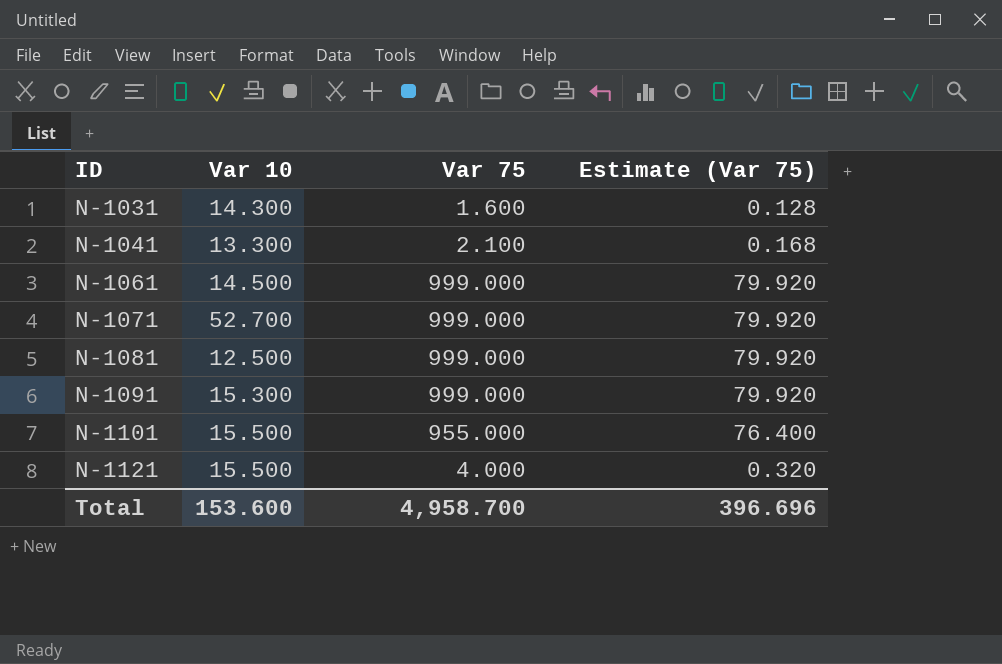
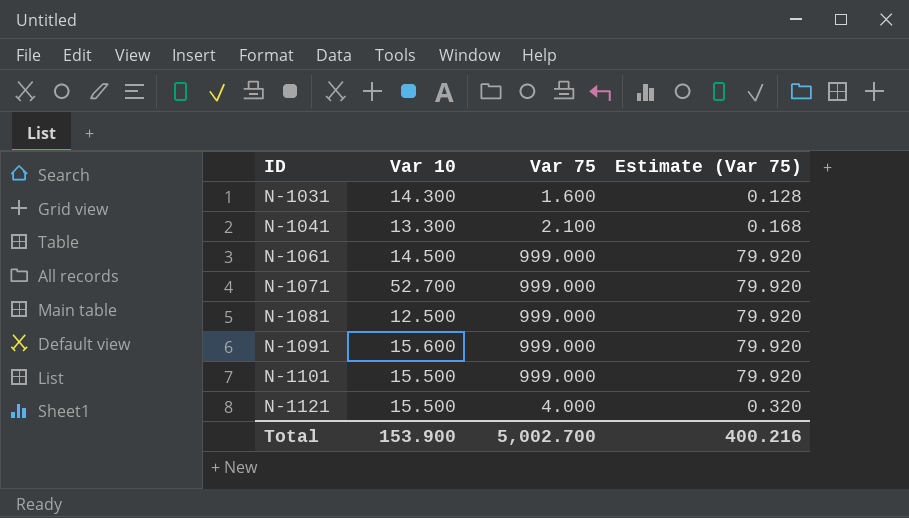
N-1091 | Var 10: 15.300 -> 15.600
N-1101 | Var 75: 955.000 -> 999.000
N-1101 | Estimate (Var 75): 76.400 -> 79.920
Total | Var 10: 153.600 -> 153.900
Total | Var 75: 4,958.700 -> 5,002.700
Total | Estimate (Var 75): 396.696 -> 400.216

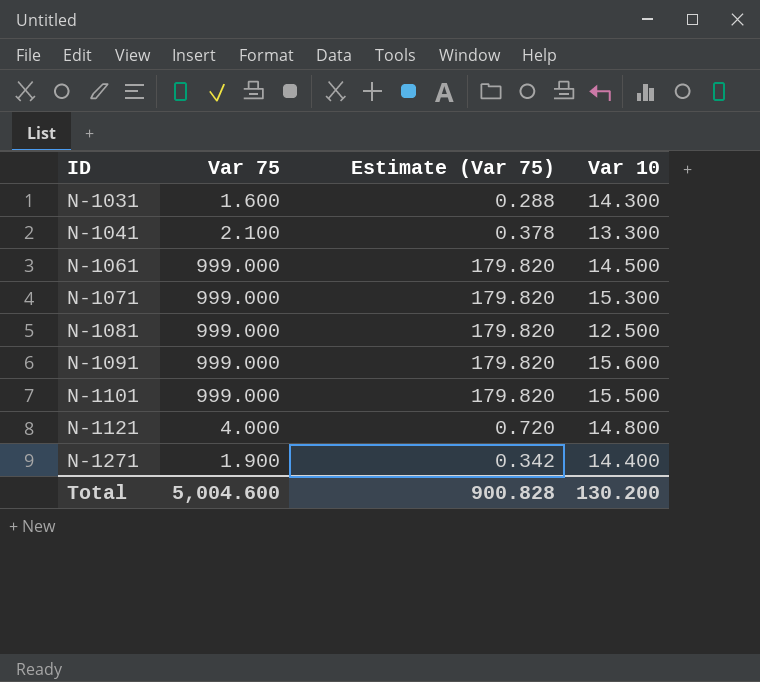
column Estimate (Var 75) | formula: [Var 75] * 0.08 -> [Var 75] * 0.18
column Var 10 | position: 2 -> 4
N-1071 | Var 10: 52.700 -> 15.300
N-1121 | Var 10: 15.500 -> 14.800
row N-1271: none -> 1.900 | 0.342 | 14.400
Total | Var 75: 5,002.700 -> 5,004.600
Total | Estimate (Var 75): 400.216 -> 900.828
Total | Var 10: 153.900 -> 130.200

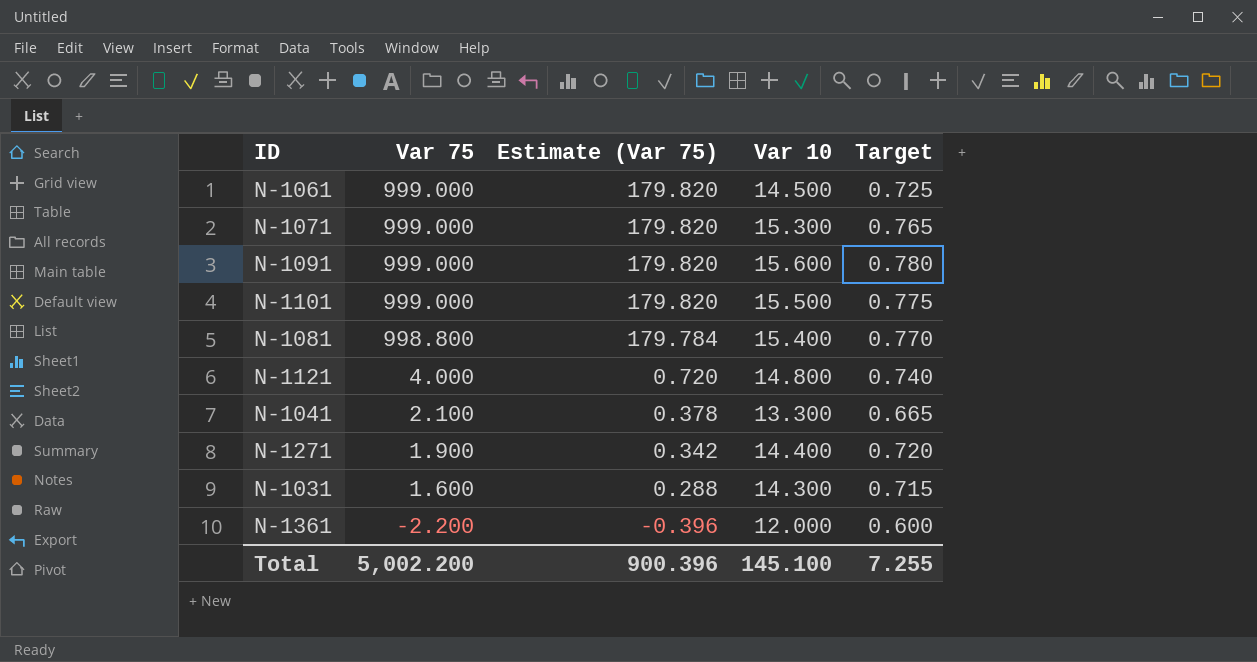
row order: ID ascending -> Var 75 descending
column Target | formula: none -> [Var 10] * 0.05
N-1081 | Var 75: 999.000 -> 998.800
N-1081 | Estimate (Var 75): 179.820 -> 179.784
N-1081 | Var 10: 12.500 -> 15.400
row N-1361: none -> -2.200 | -0.396 | 12.000 | 0.600
Total | Var 75: 5,004.600 -> 5,002.200
Total | Estimate (Var 75): 900.828 -> 900.396
Total | Var 10: 130.200 -> 145.100

